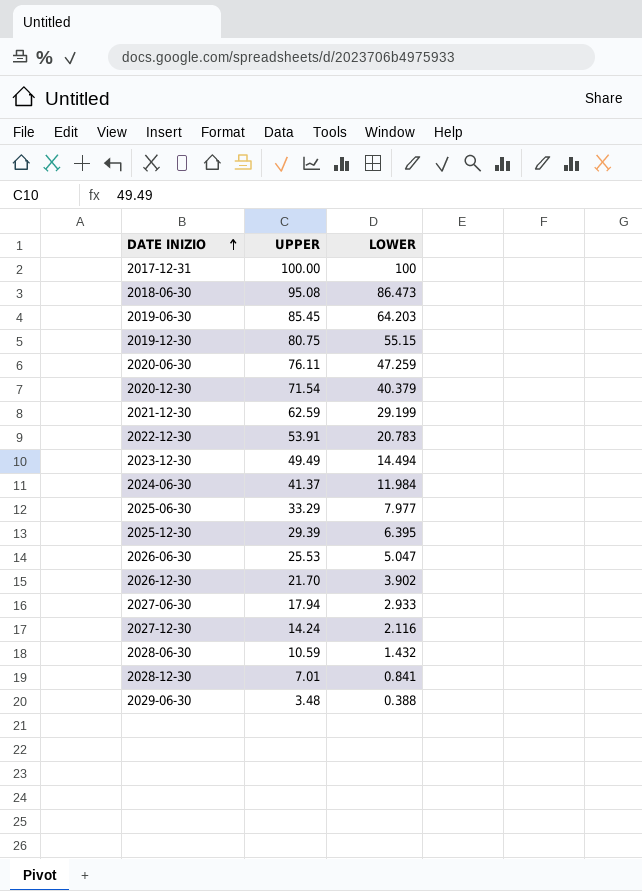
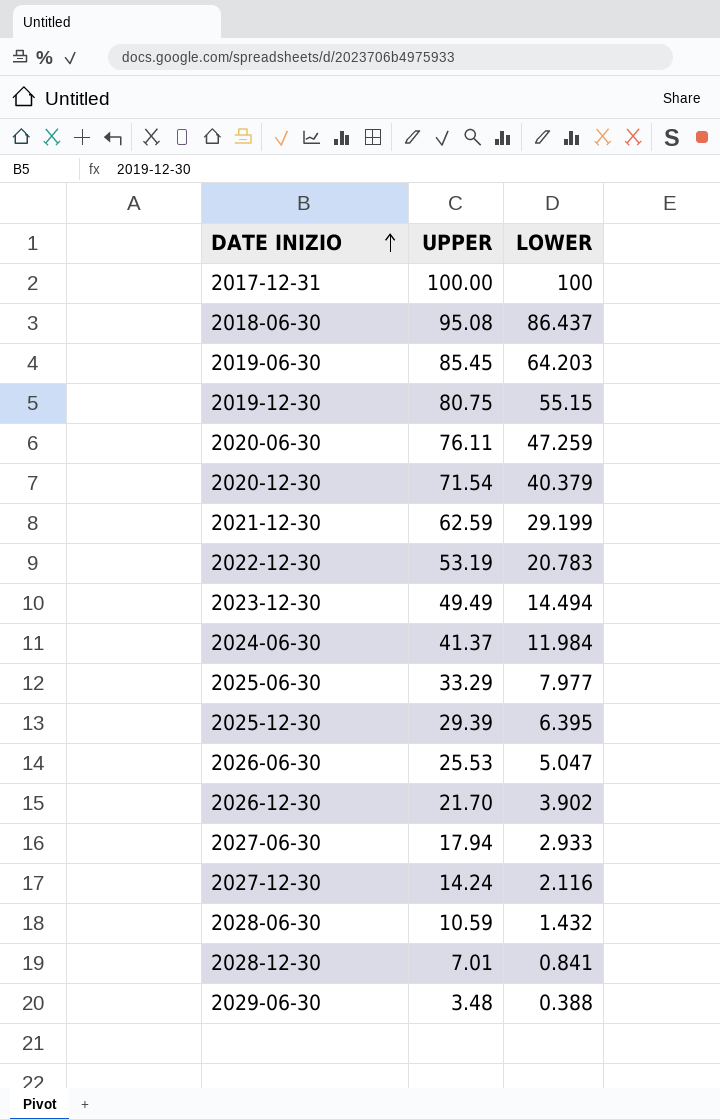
2018-06-30 | LOWER: 86.473 -> 86.437
2022-12-30 | UPPER: 53.91 -> 53.19

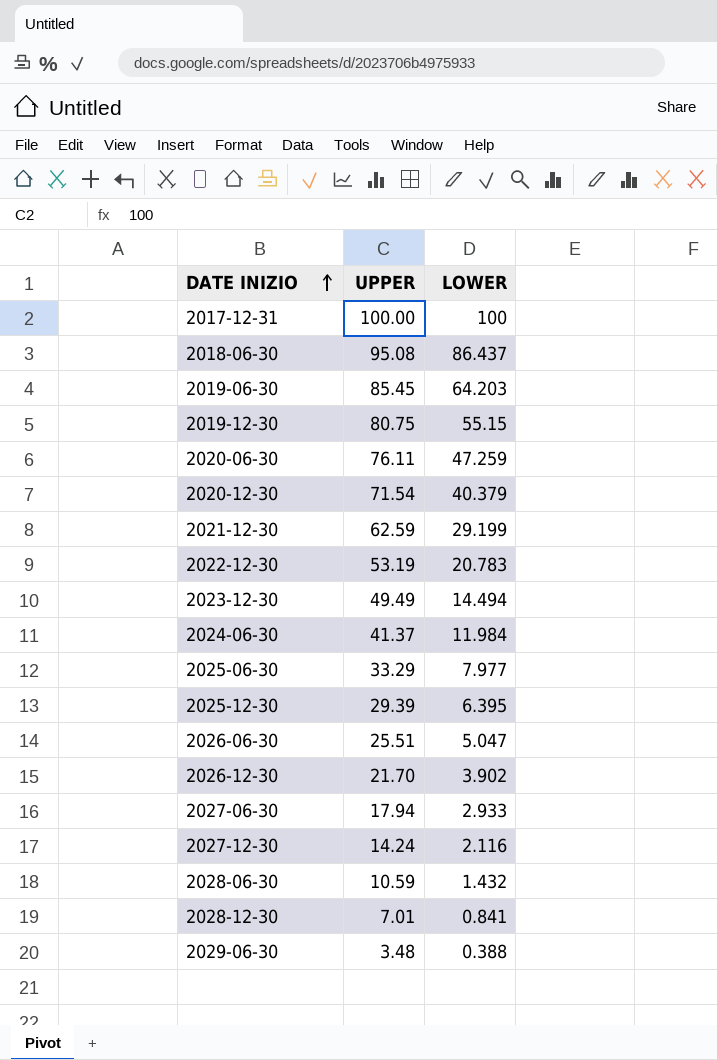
2026-06-30 | UPPER: 25.53 -> 25.51

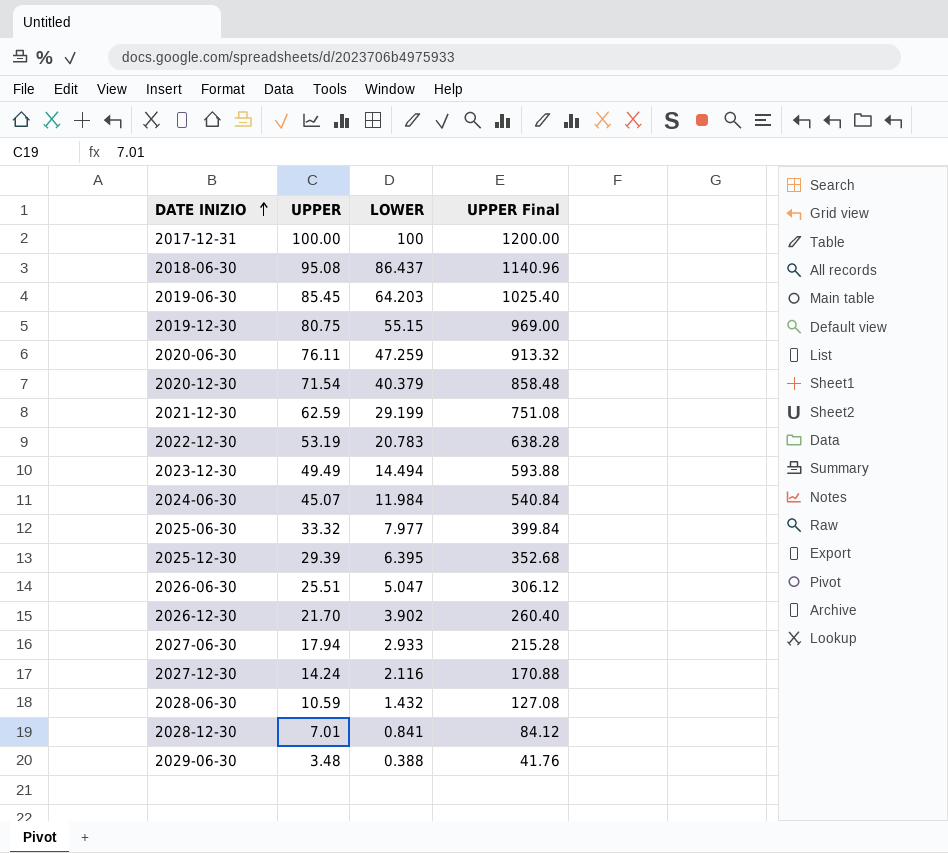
column UPPER Final | formula: none -> [UPPER] * 12
2024-06-30 | UPPER: 41.37 -> 45.07
2025-06-30 | UPPER: 33.29 -> 33.32

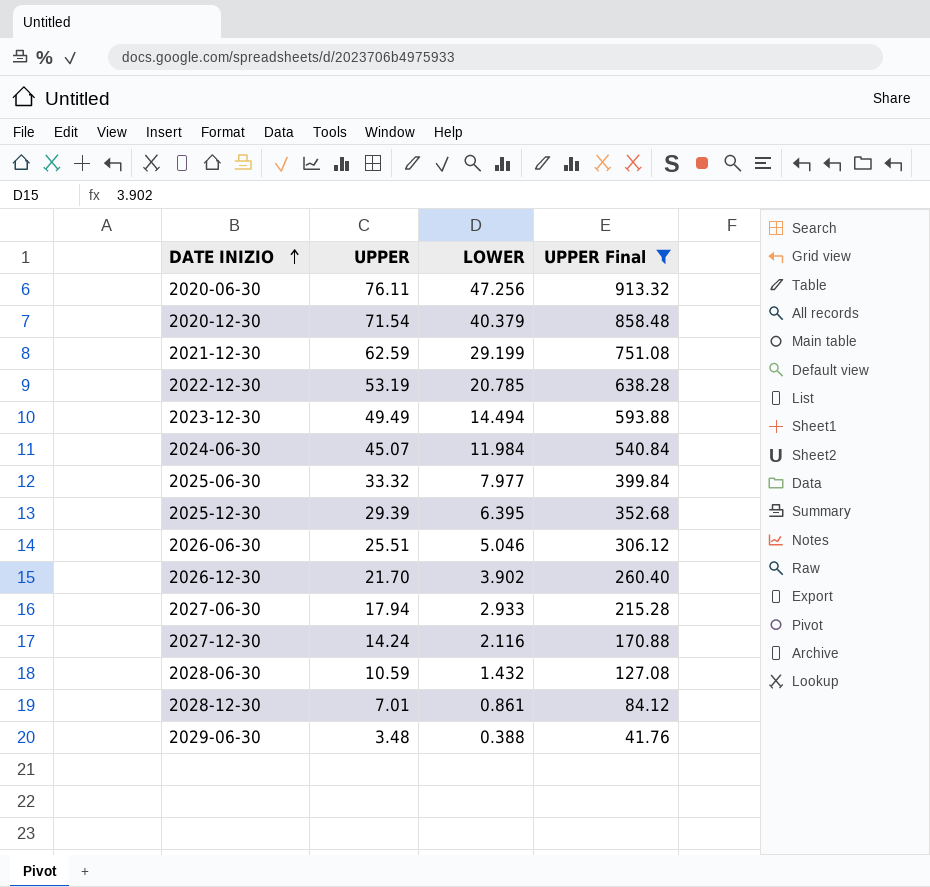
filter: none -> UPPER Final <= 913.32
2020-06-30 | LOWER: 47.259 -> 47.256
2022-12-30 | LOWER: 20.783 -> 20.785
2026-06-30 | LOWER: 5.047 -> 5.046
2028-12-30 | LOWER: 0.841 -> 0.861

